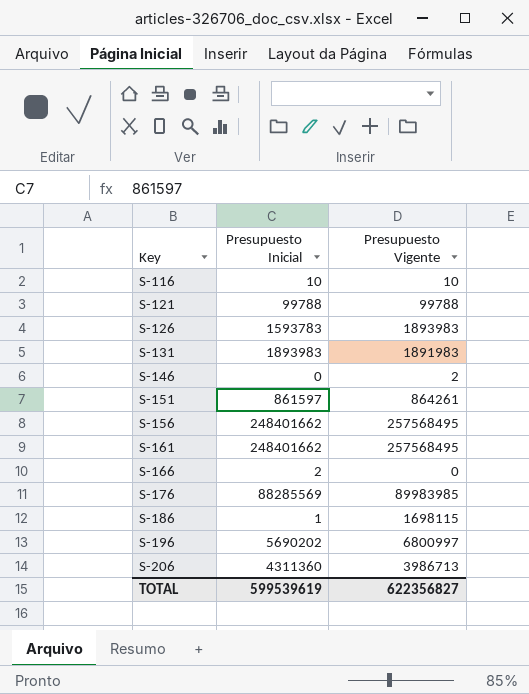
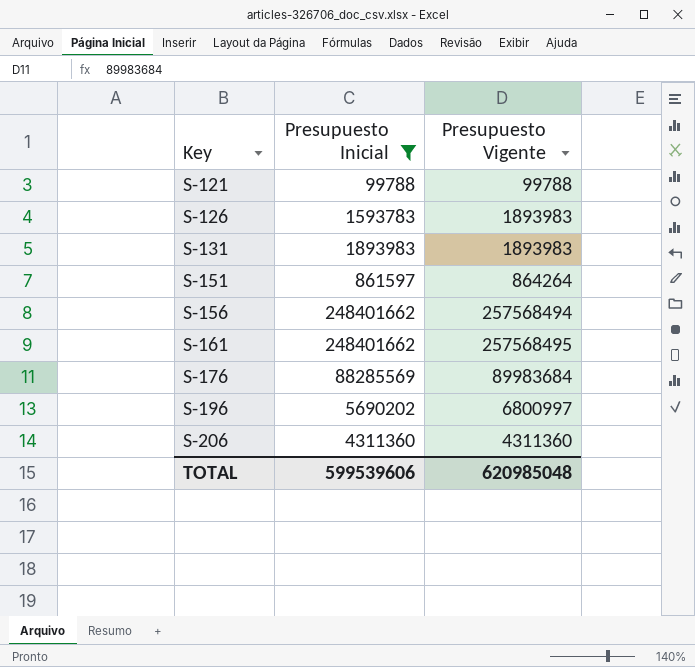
filter: none -> Presupuesto Inicial >= 99788
S-131 | Presupuesto Vigente: 1891983 -> 1893983
S-151 | Presupuesto Vigente: 864261 -> 864264
S-156 | Presupuesto Vigente: 257568495 -> 257568494
S-176 | Presupuesto Vigente: 89983985 -> 89983684
S-206 | Presupuesto Vigente: 3986713 -> 4311360
TOTAL | Presupuesto Inicial: 599539619 -> 599539606
TOTAL | Presupuesto Vigente: 622356827 -> 620985048

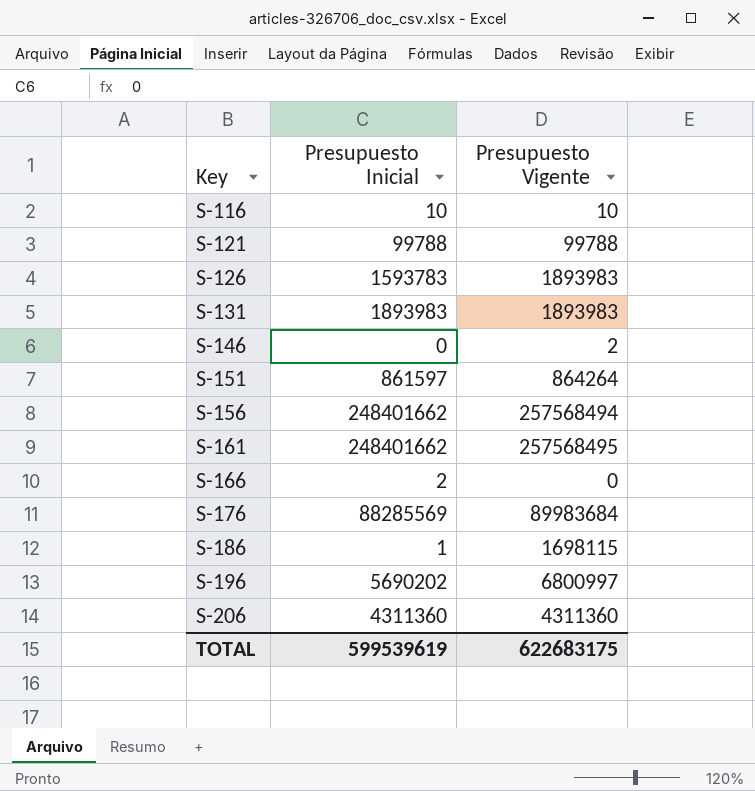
filter: Presupuesto Inicial >= 99788 -> none
TOTAL | Presupuesto Inicial: 599539606 -> 599539619
TOTAL | Presupuesto Vigente: 620985048 -> 622683175

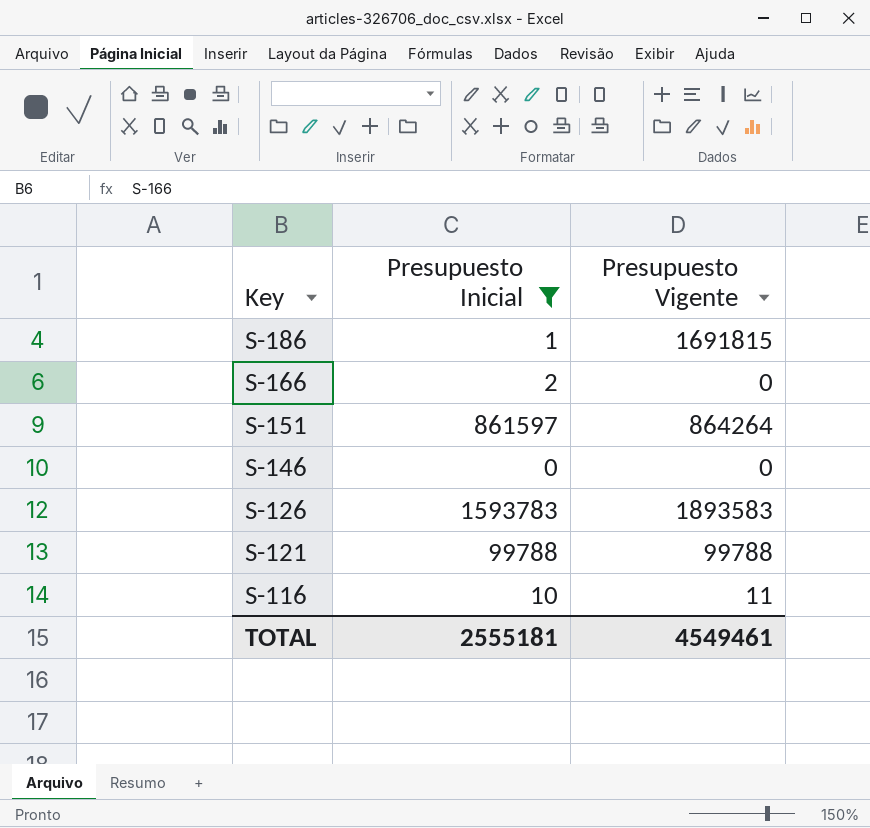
filter: none -> Presupuesto Inicial <= 1593783
row order: Key ascending -> Key descending
S-186 | Presupuesto Vigente: 1698115 -> 1691815
S-146 | Presupuesto Vigente: 2 -> 0
S-126 | Presupuesto Vigente: 1893983 -> 1893583
S-116 | Presupuesto Vigente: 10 -> 11
TOTAL | Presupuesto Inicial: 599539619 -> 2555181
TOTAL | Presupuesto Vigente: 622683175 -> 4549461

